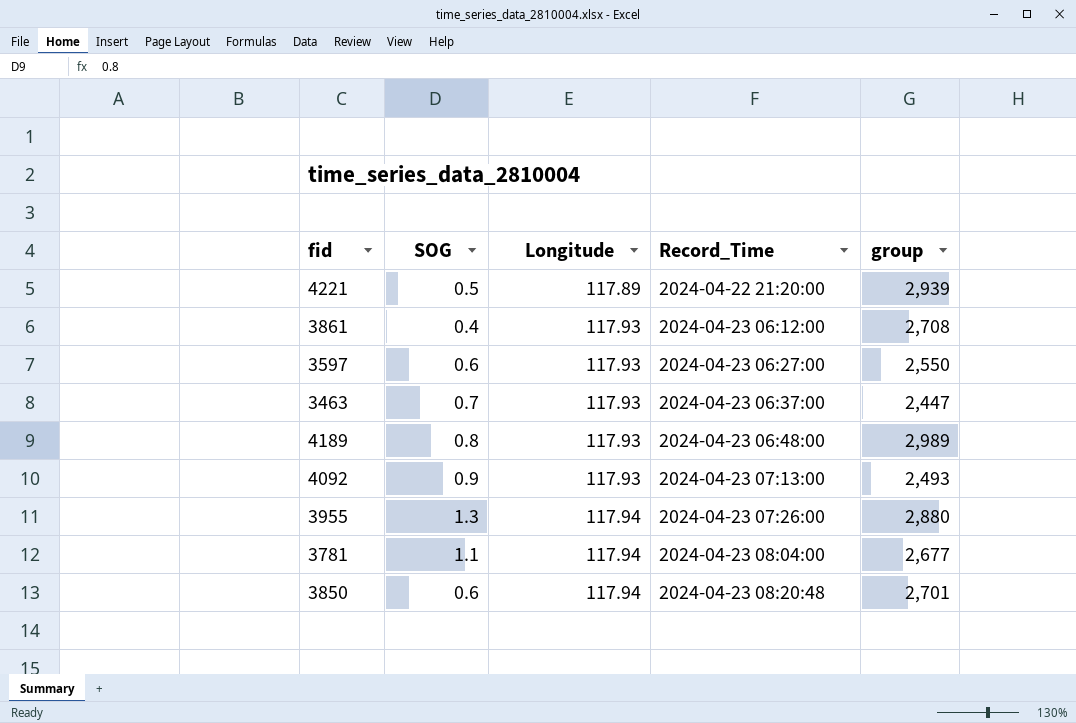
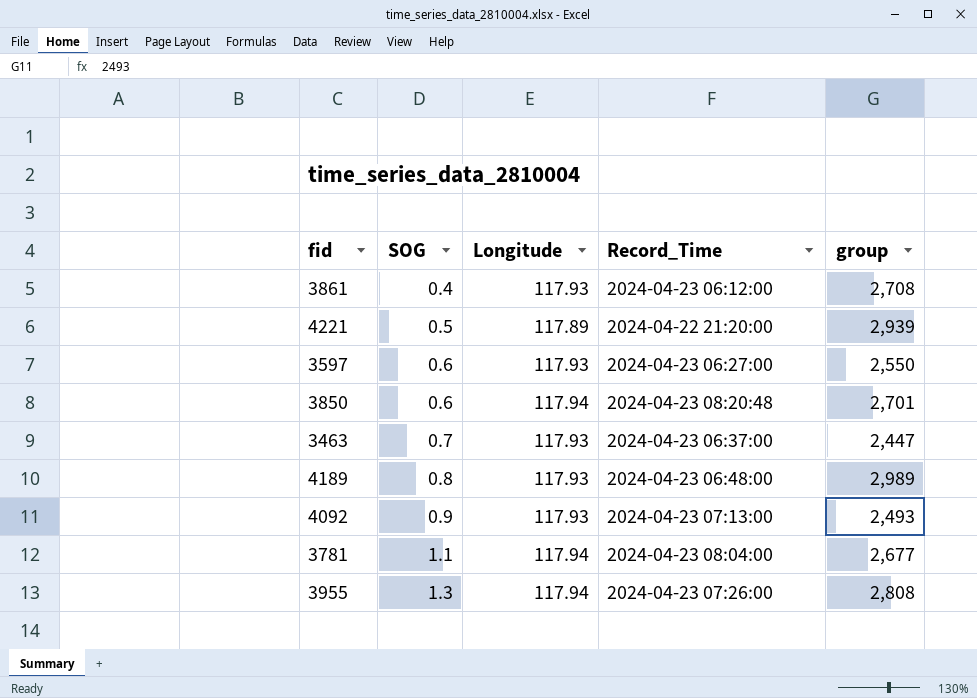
row order: Longitude ascending -> SOG ascending
3955 | group: 2,880 -> 2,808

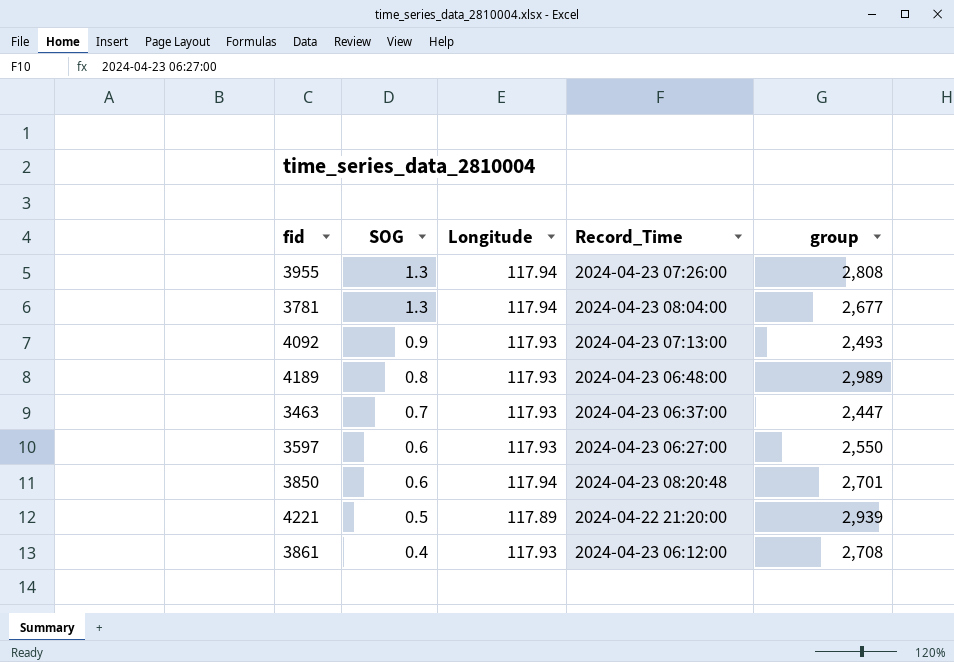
row order: SOG ascending -> SOG descending
3781 | SOG: 1.1 -> 1.3

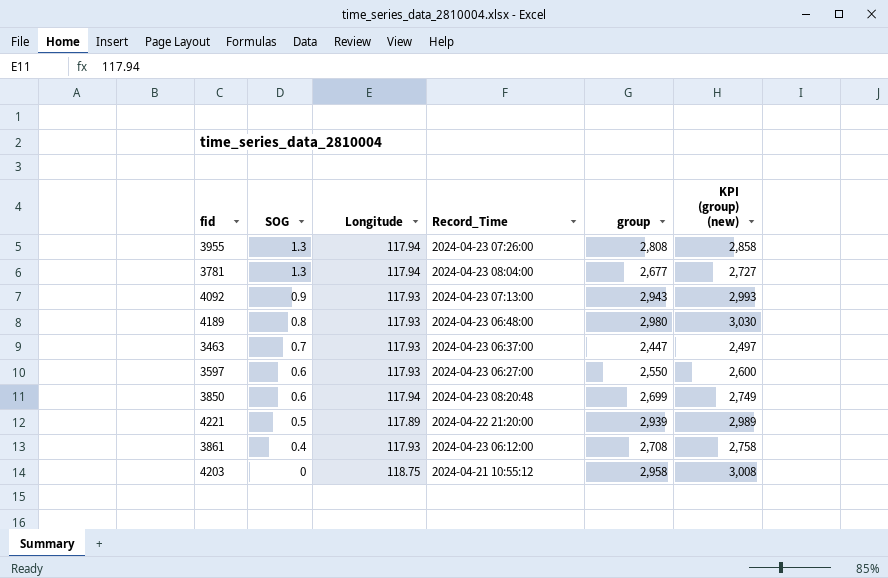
column KPI (group) (new) | formula: none -> [group] + 50
4092 | group: 2,493 -> 2,943
4189 | group: 2,989 -> 2,980
3850 | group: 2,701 -> 2,699
row 4203: none -> 0 | 118.75 | 2024-04-21 10:55:12 | 2,958 | 3,008

